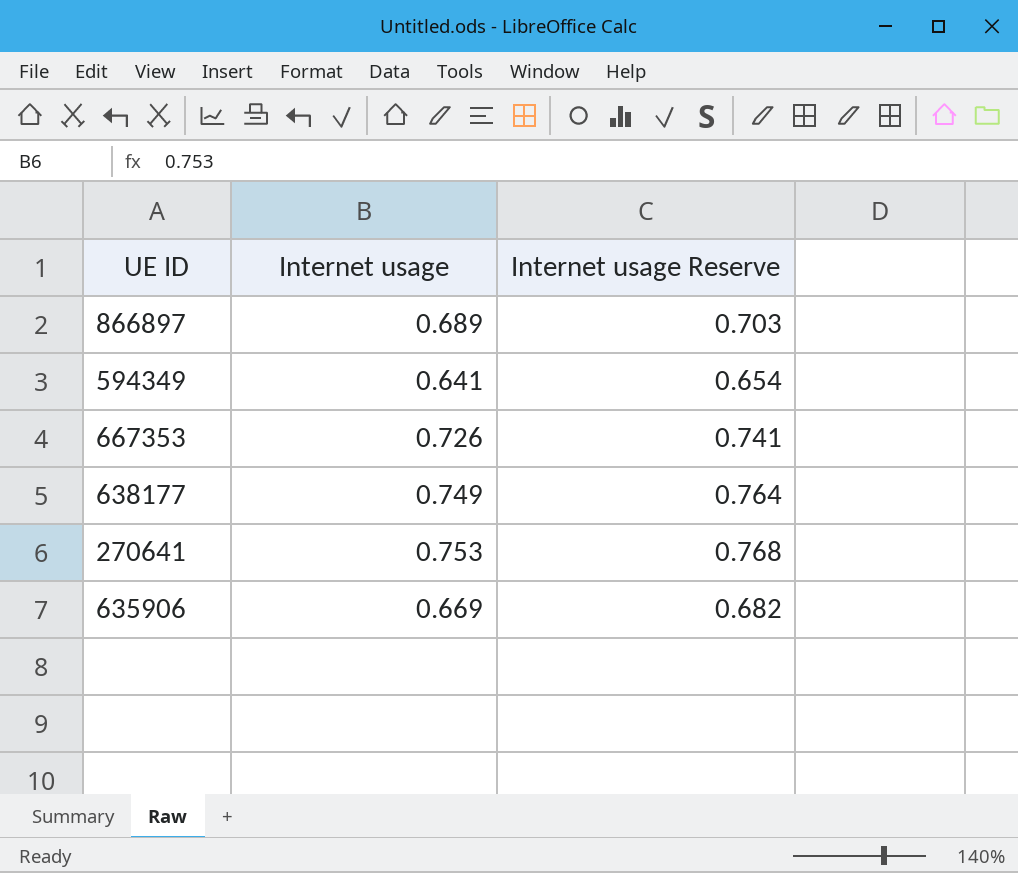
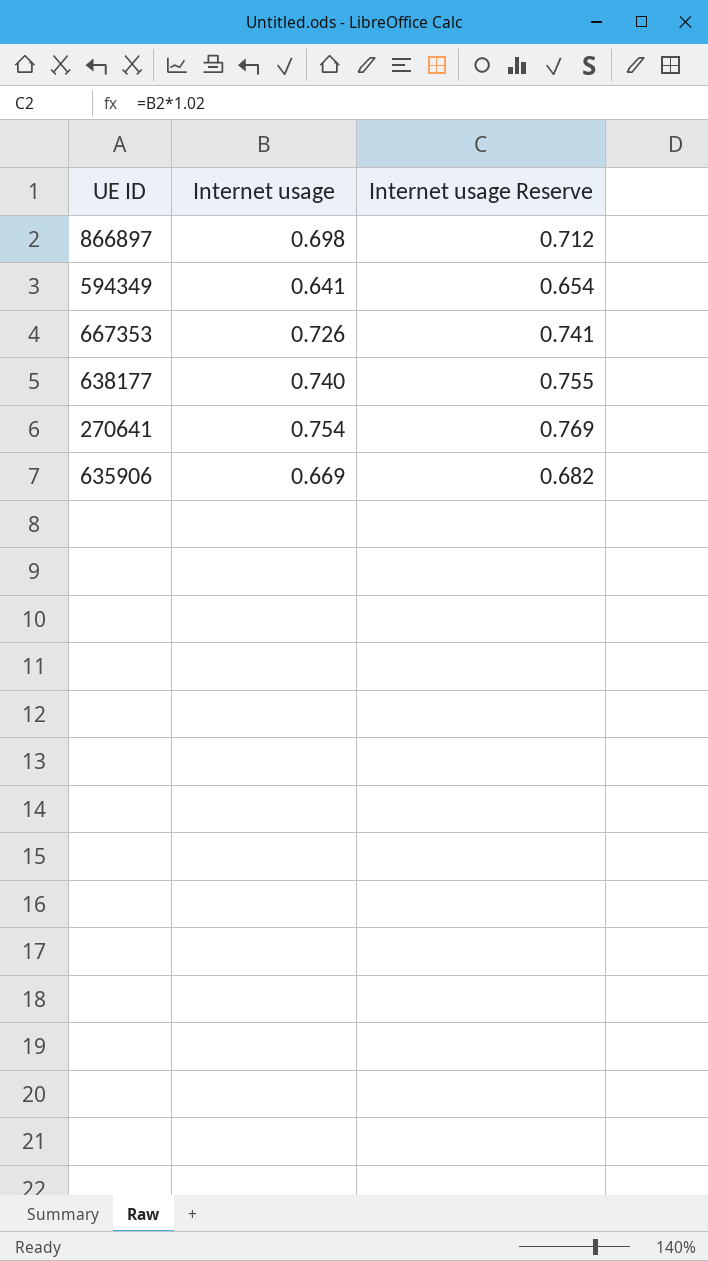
866897 | Internet usage: 0.689 -> 0.698
866897 | Internet usage Reserve: 0.703 -> 0.712
638177 | Internet usage: 0.749 -> 0.740
638177 | Internet usage Reserve: 0.764 -> 0.755
270641 | Internet usage: 0.753 -> 0.754
270641 | Internet usage Reserve: 0.768 -> 0.769

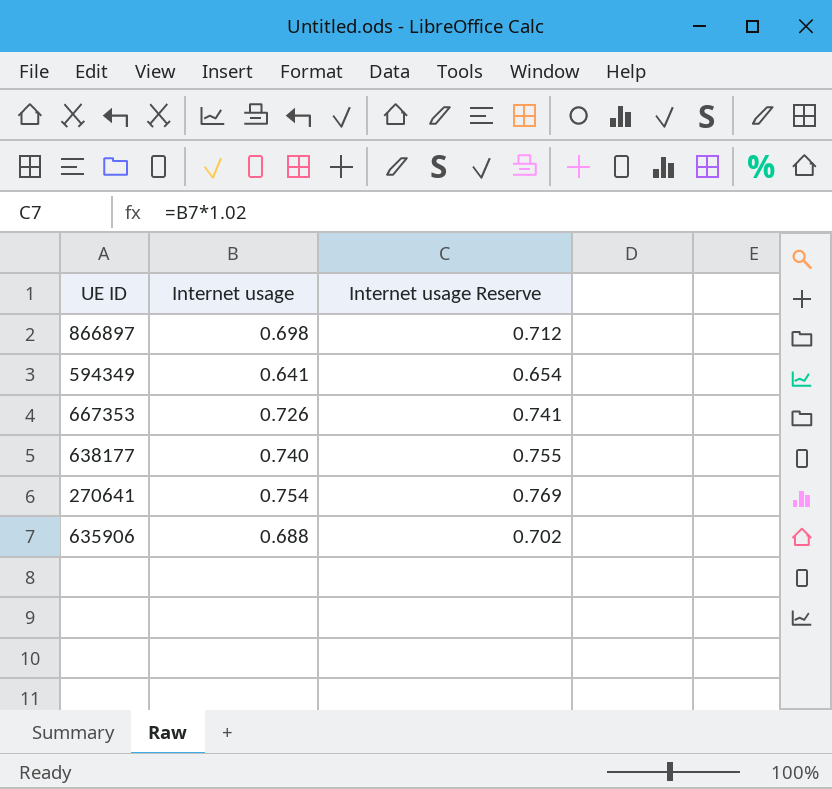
635906 | Internet usage: 0.669 -> 0.688
635906 | Internet usage Reserve: 0.682 -> 0.702

